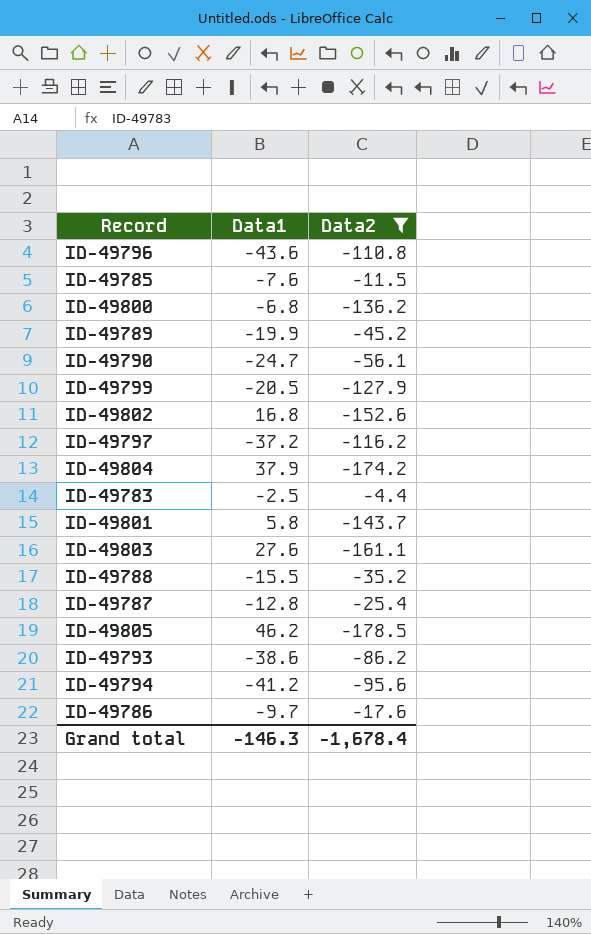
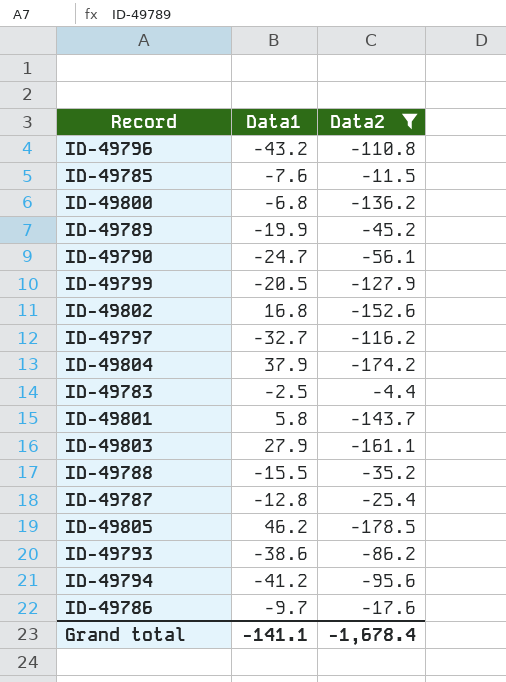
ID-49796 | Data1: -43.6 -> -43.2
ID-49797 | Data1: -37.2 -> -32.7
ID-49803 | Data1: 27.6 -> 27.9
Grand total | Data1: -146.3 -> -141.1

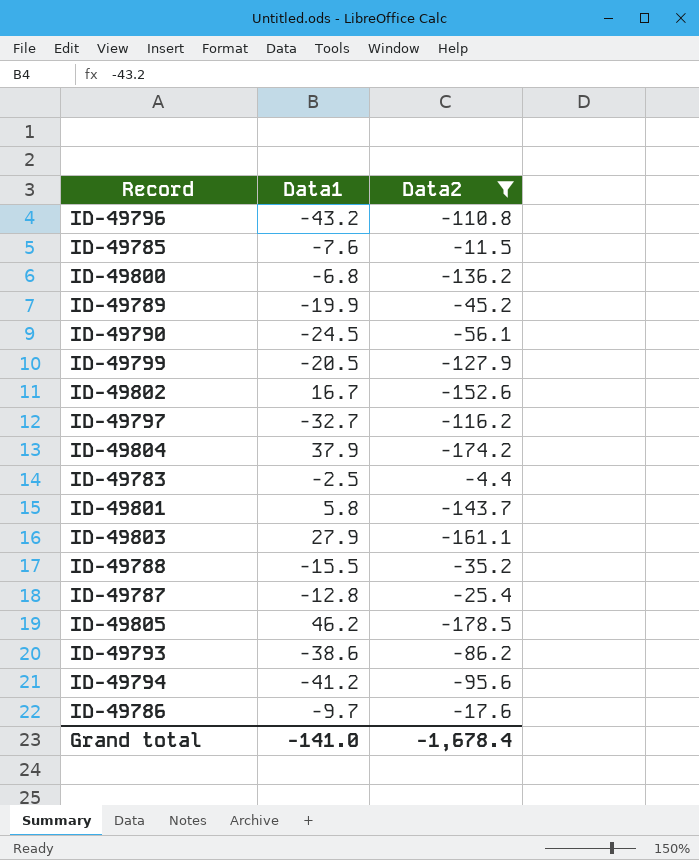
ID-49790 | Data1: -24.7 -> -24.5
ID-49802 | Data1: 16.8 -> 16.7
Grand total | Data1: -141.1 -> -141.0

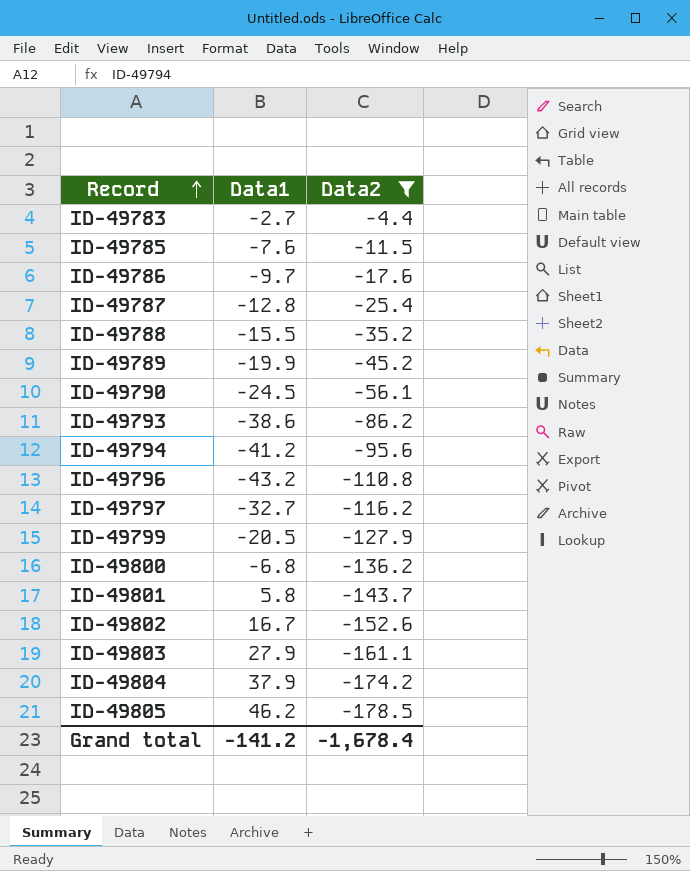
row order: none -> Record ascending
ID-49783 | Data1: -2.5 -> -2.7
Grand total | Data1: -141.0 -> -141.2

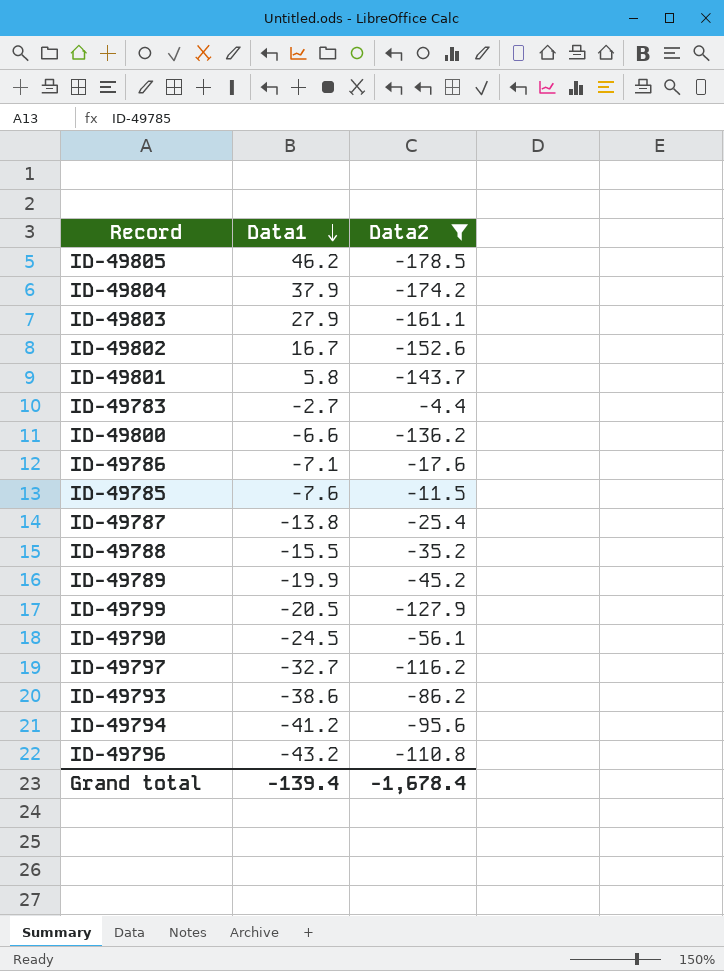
row order: Record ascending -> Data1 descending
ID-49800 | Data1: -6.8 -> -6.6
ID-49786 | Data1: -9.7 -> -7.1
ID-49787 | Data1: -12.8 -> -13.8
Grand total | Data1: -141.2 -> -139.4

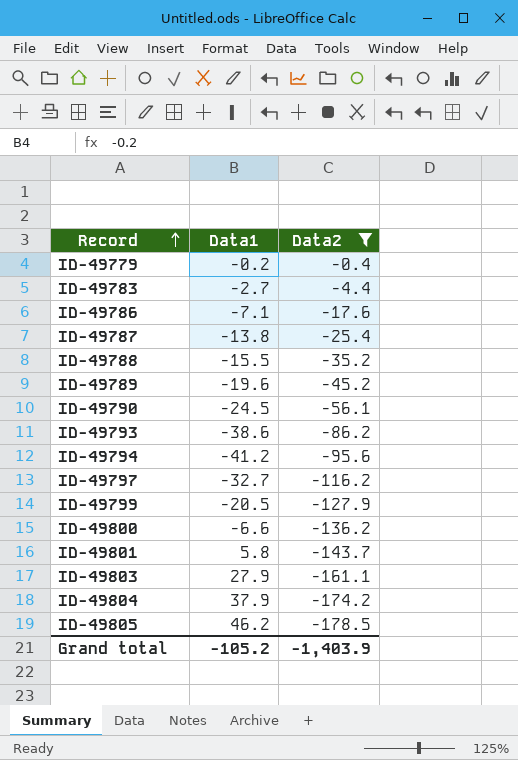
row order: Data1 descending -> Record ascending
row ID-49802: 16.7 | -152.6 -> none
row ID-49785: -7.6 | -11.5 -> none
row ID-49796: -43.2 | -110.8 -> none
row ID-49779: none -> -0.2 | -0.4
ID-49789 | Data1: -19.9 -> -19.6
Grand total | Data1: -139.4 -> -105.2
Grand total | Data2: -1,678.4 -> -1,403.9

